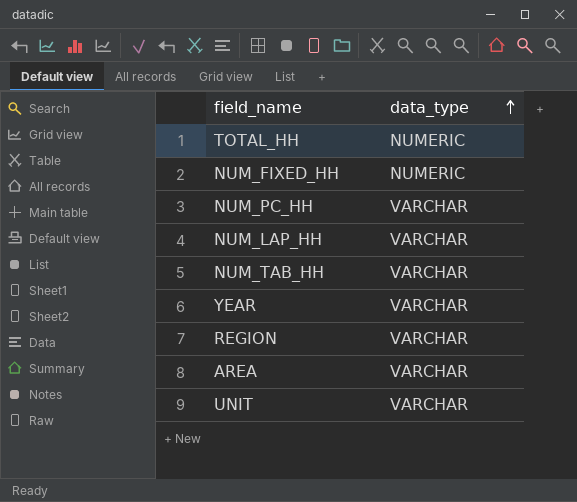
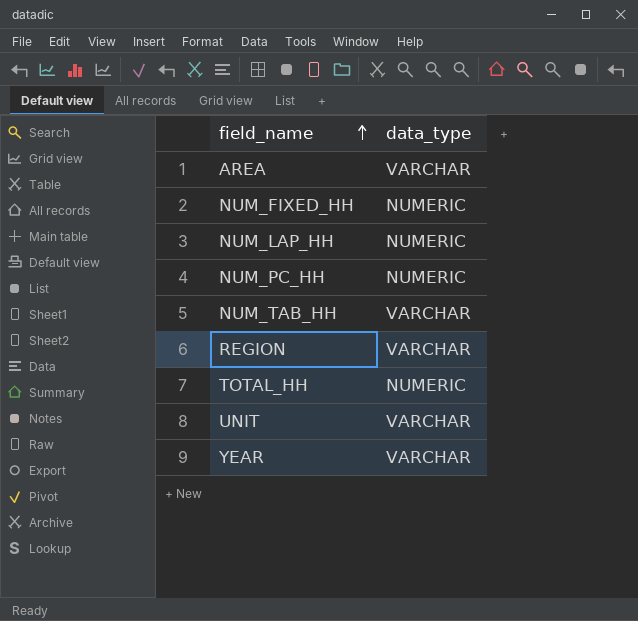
row order: data_type ascending -> field_name ascending
NUM_LAP_HH | data_type: VARCHAR -> NUMERIC
NUM_PC_HH | data_type: VARCHAR -> NUMERIC

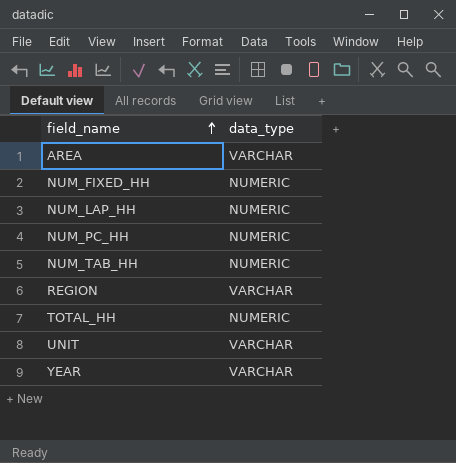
NUM_TAB_HH | data_type: VARCHAR -> NUMERIC

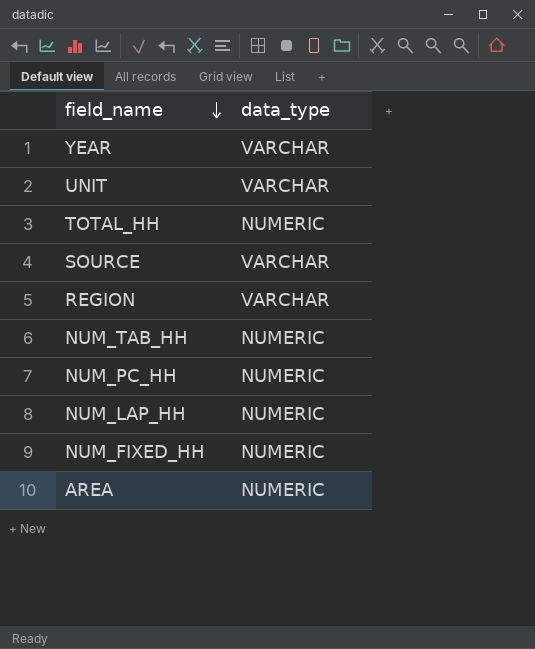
row order: field_name ascending -> field_name descending
row SOURCE: none -> VARCHAR
AREA | data_type: VARCHAR -> NUMERIC

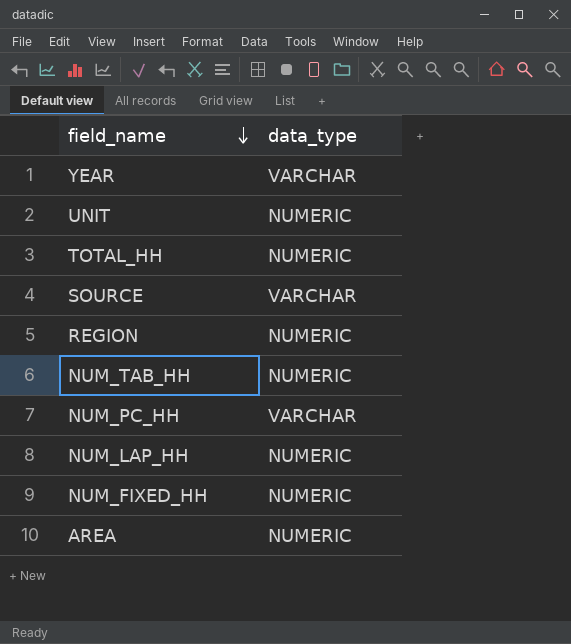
UNIT | data_type: VARCHAR -> NUMERIC
REGION | data_type: VARCHAR -> NUMERIC
NUM_PC_HH | data_type: NUMERIC -> VARCHAR

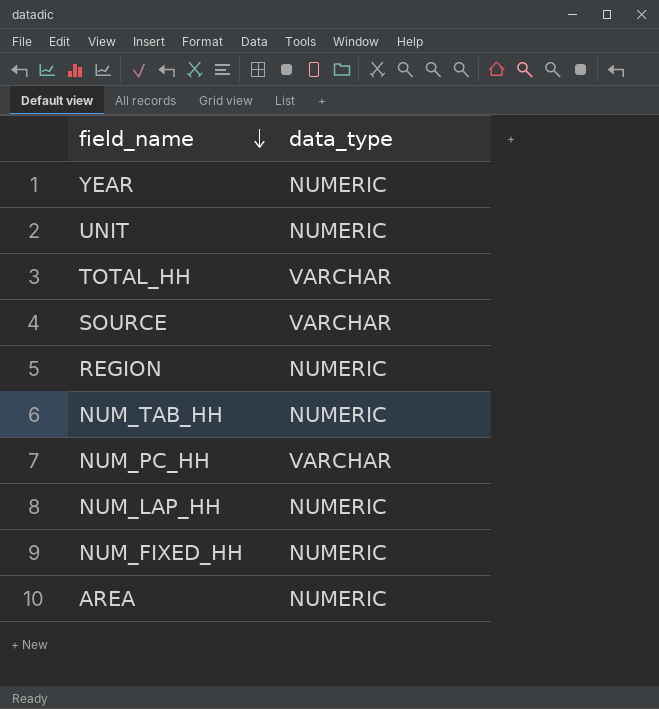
YEAR | data_type: VARCHAR -> NUMERIC
TOTAL_HH | data_type: NUMERIC -> VARCHAR

